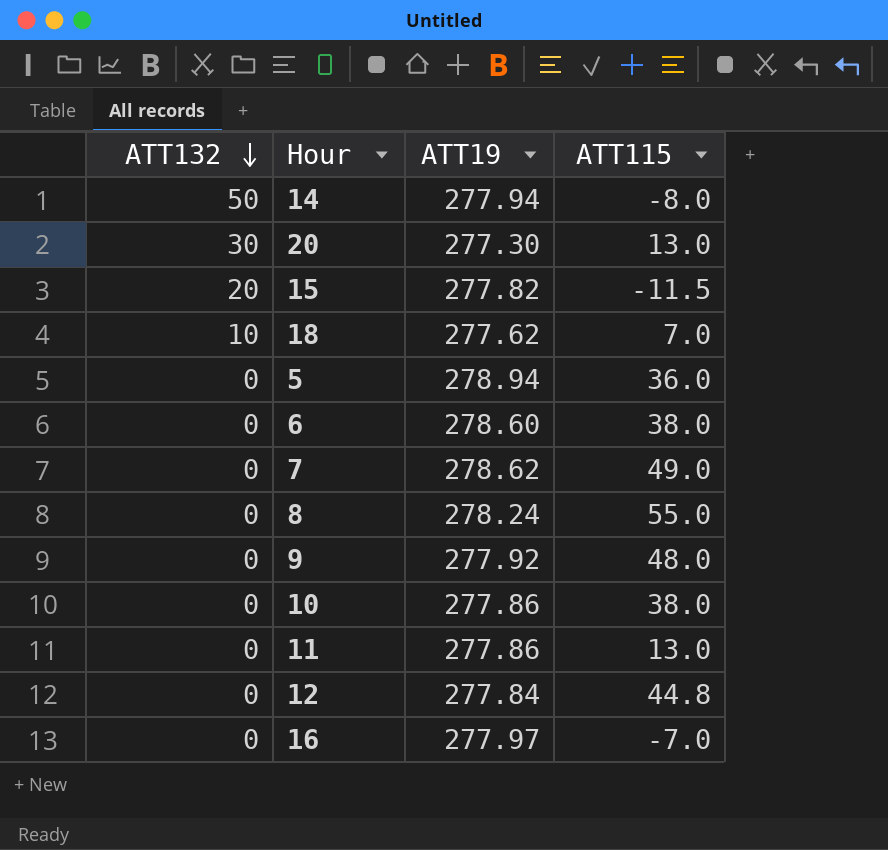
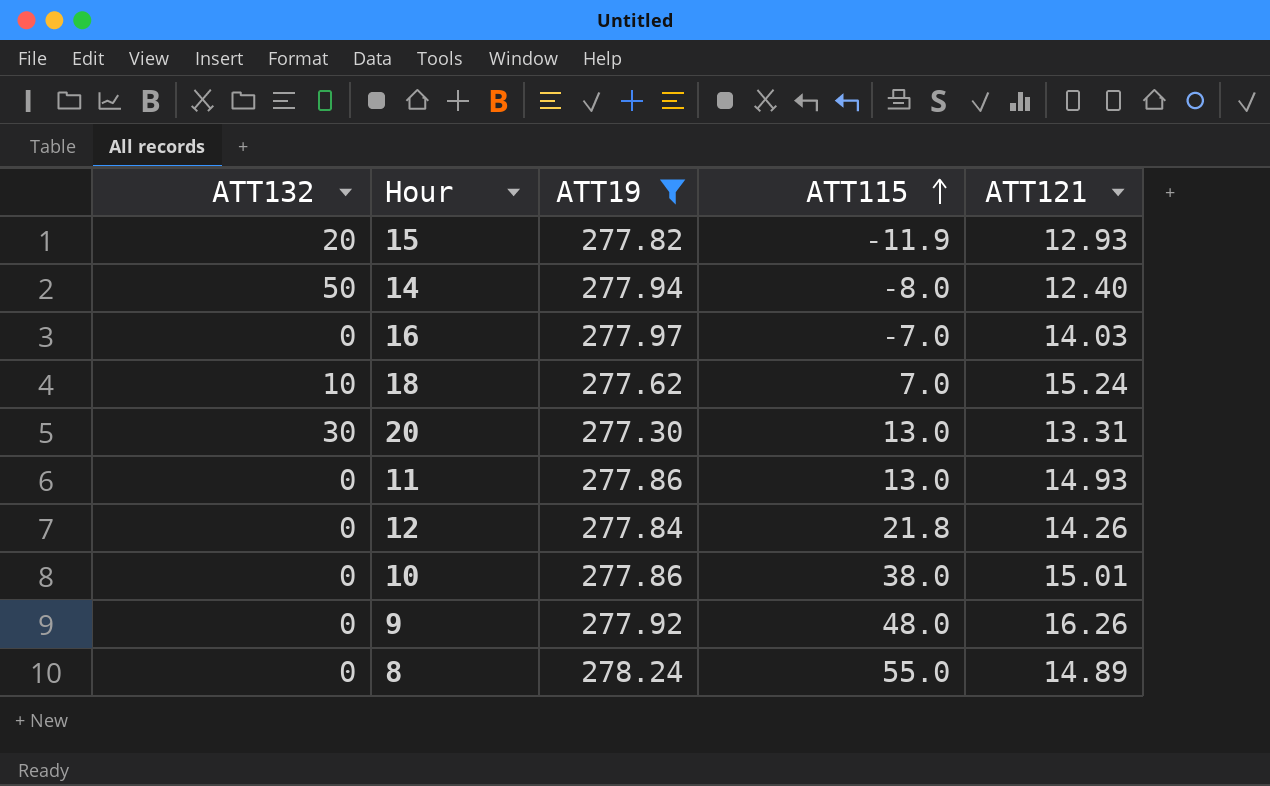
filter: none -> ATT19 <= 278.24
row order: ATT132 descending -> ATT115 ascending
column ATT121 | position: none -> 5
15 | ATT115: -11.5 -> -11.9
12 | ATT115: 44.8 -> 21.8

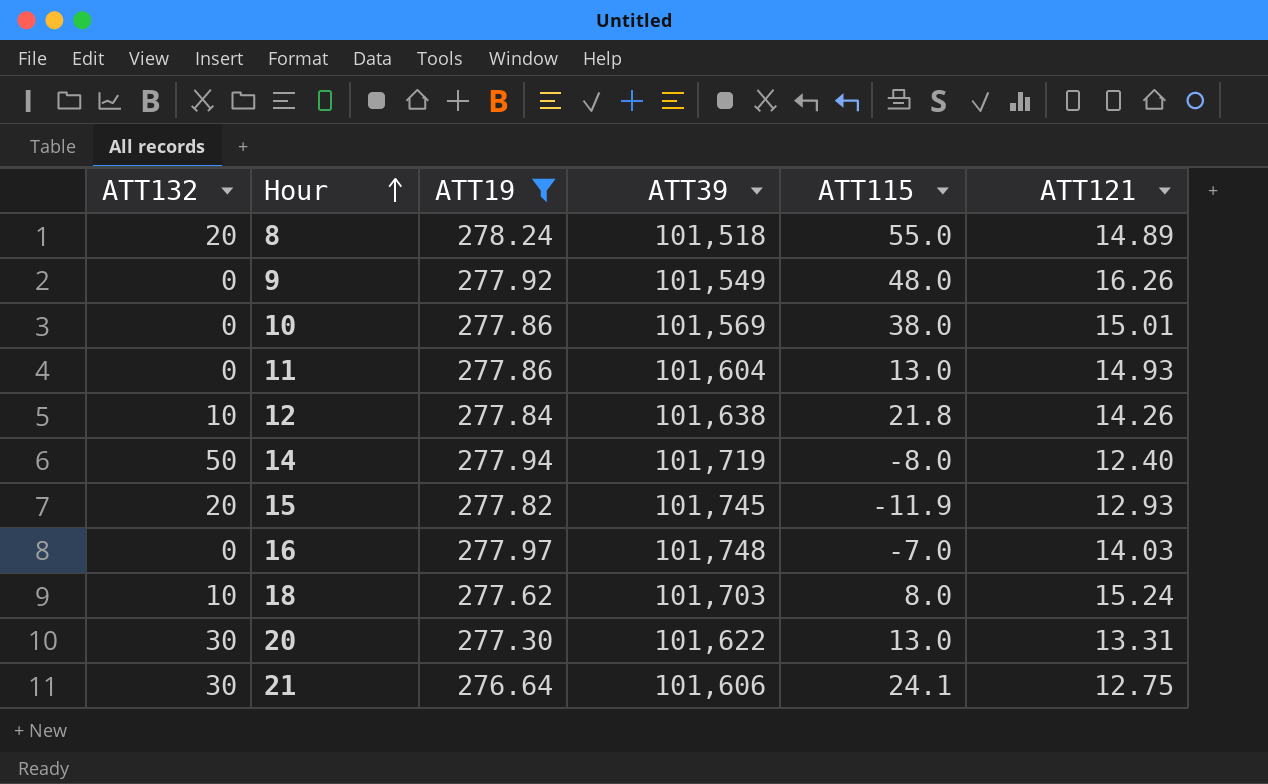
row order: ATT115 ascending -> Hour ascending
column ATT39 | position: none -> 4
8 | ATT132: 0 -> 20
12 | ATT132: 0 -> 10
18 | ATT115: 7.0 -> 8.0
row 21: none -> 30 | 276.64 | 101,606 | 24.1 | 12.75

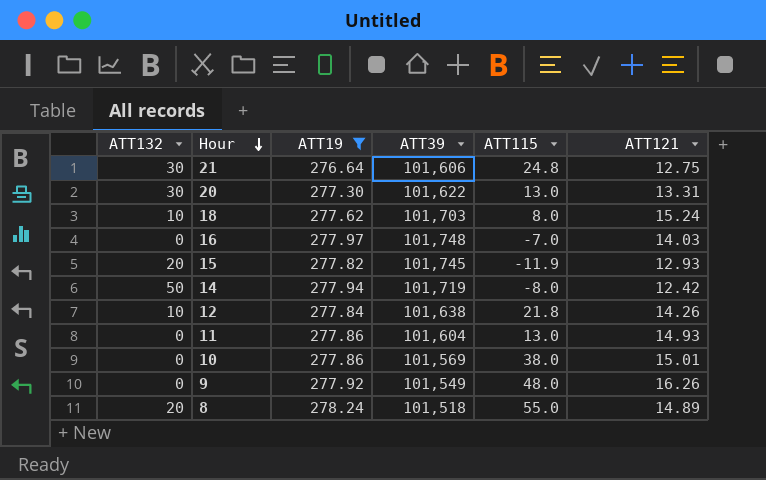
row order: Hour ascending -> Hour descending
21 | ATT115: 24.1 -> 24.8
14 | ATT121: 12.40 -> 12.42

